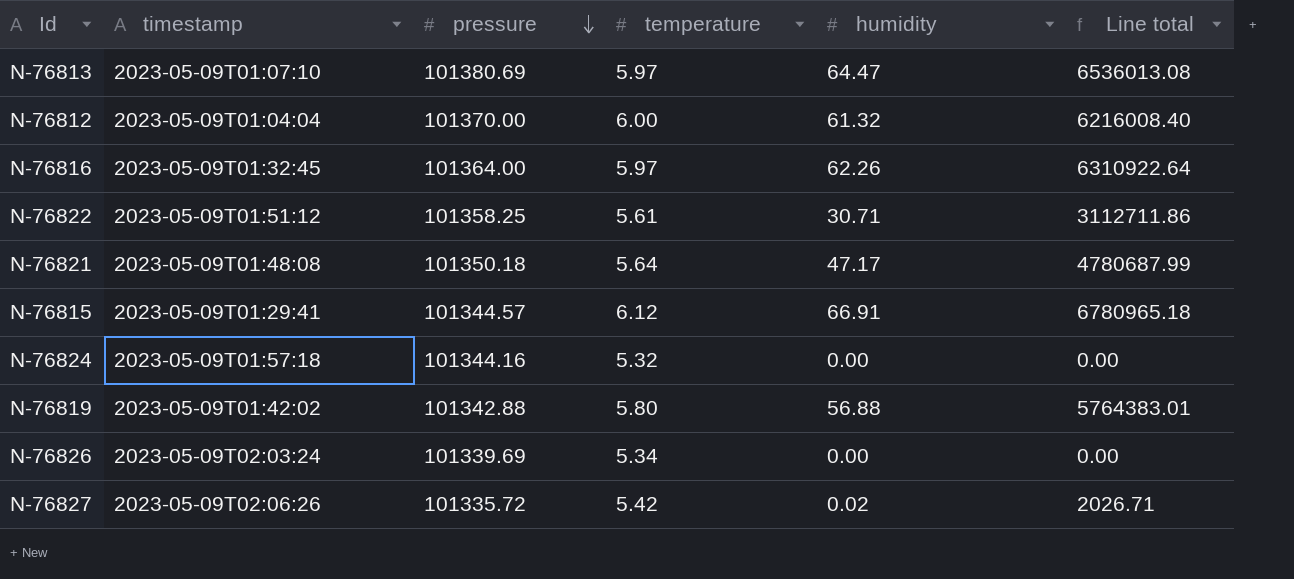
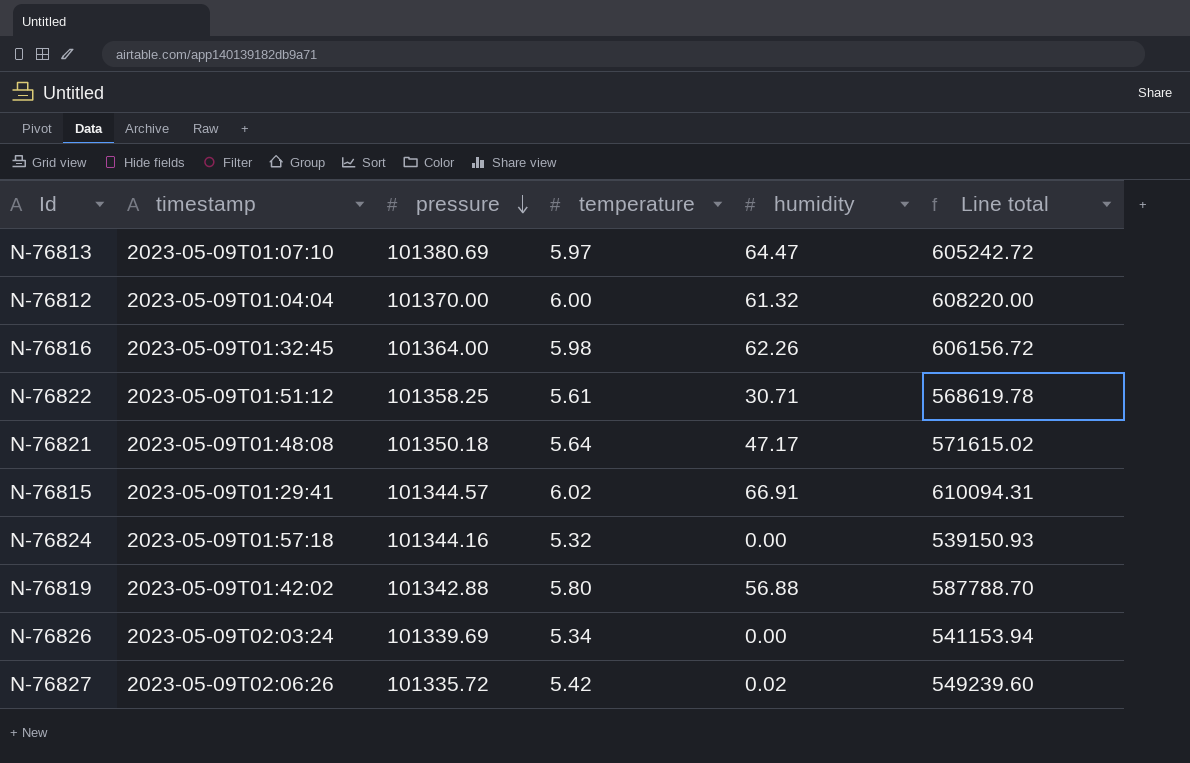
column Line total | formula: [pressure] * [humidity] -> [pressure] * [temperature]
N-76816 | temperature: 5.97 -> 5.98
N-76815 | temperature: 6.12 -> 6.02

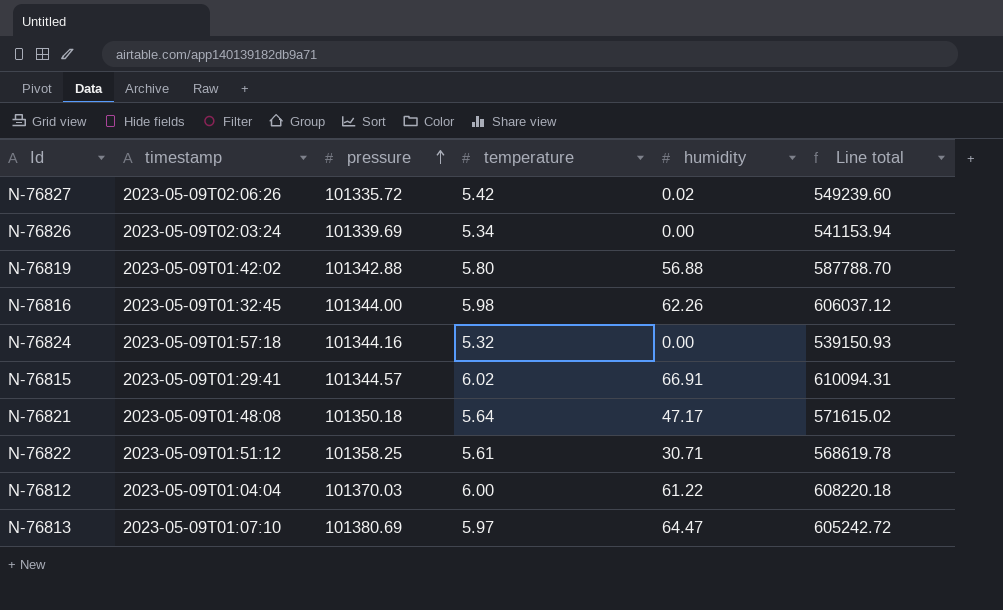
row order: pressure descending -> pressure ascending
N-76816 | pressure: 101364.00 -> 101344.00
N-76816 | Line total: 606156.72 -> 606037.12
N-76812 | pressure: 101370.00 -> 101370.03
N-76812 | humidity: 61.32 -> 61.22
N-76812 | Line total: 608220.00 -> 608220.18

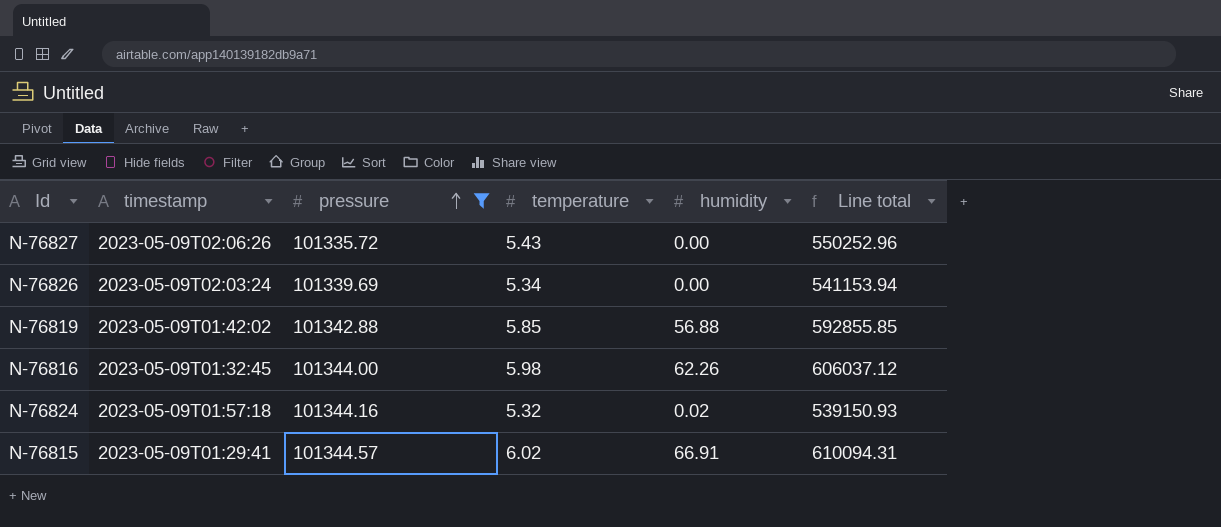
filter: none -> pressure <= 101344.57
N-76827 | temperature: 5.42 -> 5.43
N-76827 | humidity: 0.02 -> 0.00
N-76827 | Line total: 549239.60 -> 550252.96
N-76819 | temperature: 5.80 -> 5.85
N-76819 | Line total: 587788.70 -> 592855.85
N-76824 | humidity: 0.00 -> 0.02

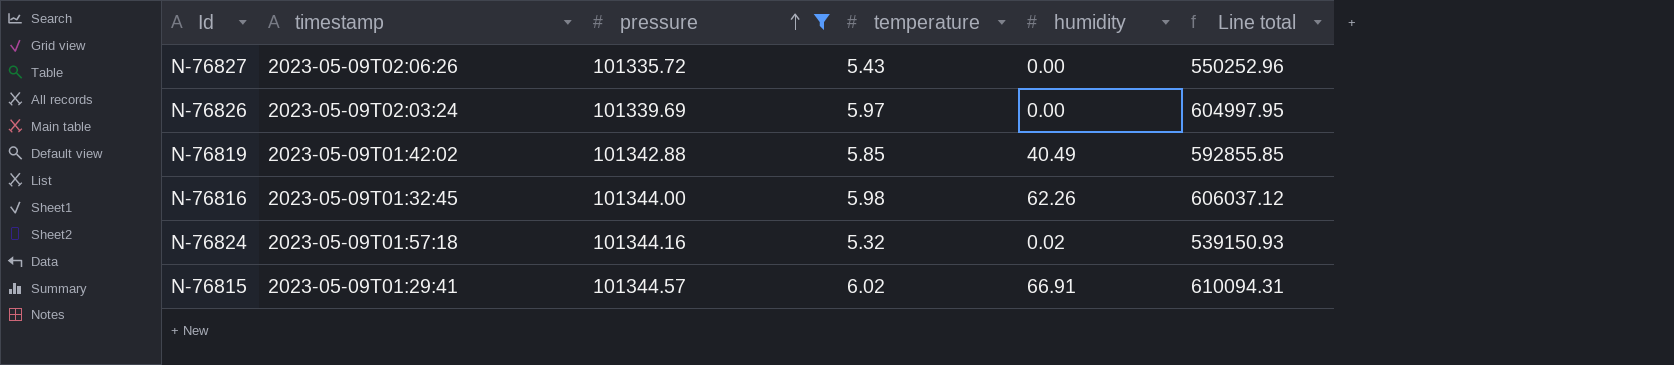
N-76826 | temperature: 5.34 -> 5.97
N-76826 | Line total: 541153.94 -> 604997.95
N-76819 | humidity: 56.88 -> 40.49

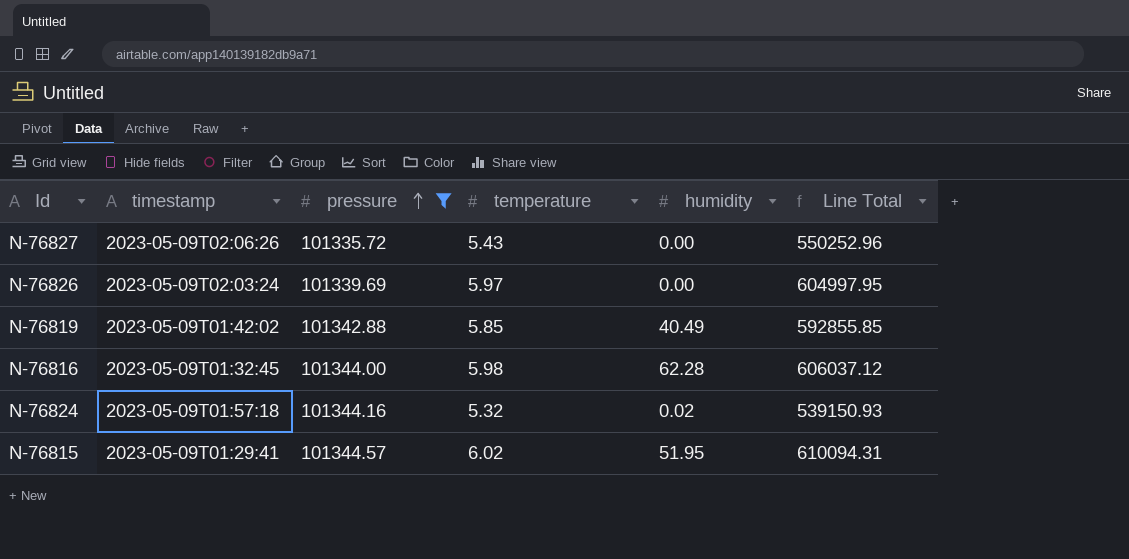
column name: Line total -> Line Total
N-76816 | humidity: 62.26 -> 62.28
N-76815 | humidity: 66.91 -> 51.95

